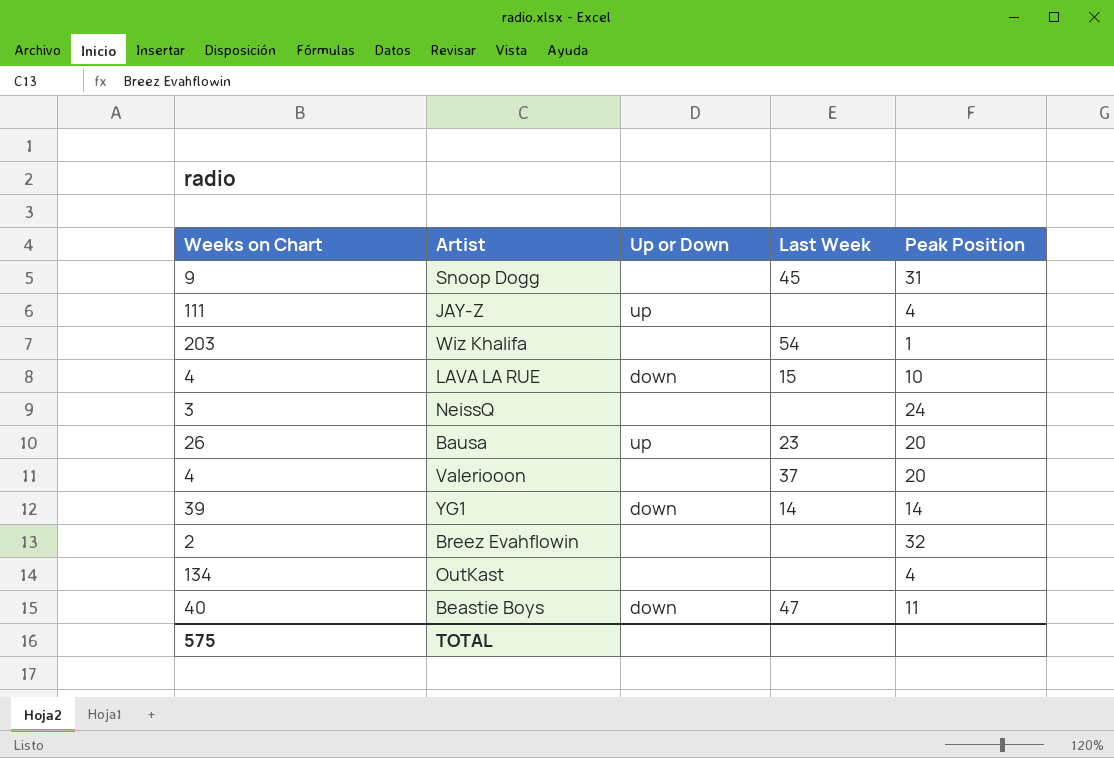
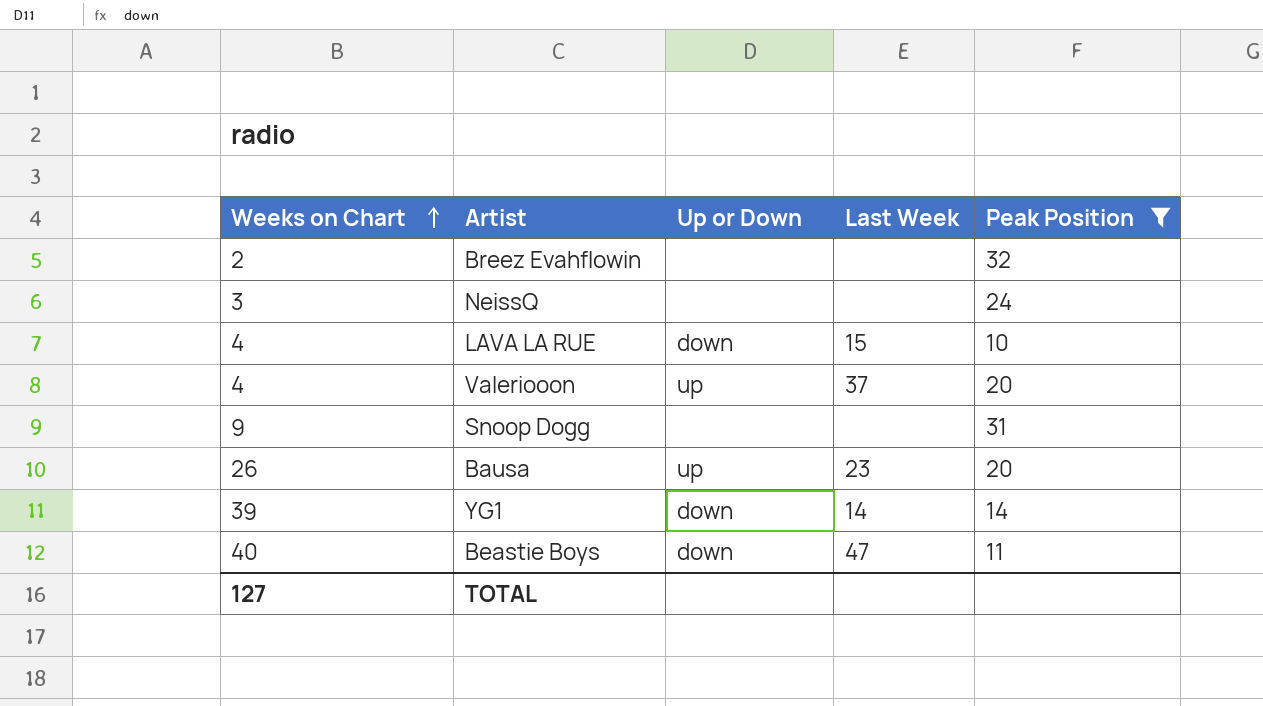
filter: none -> Peak Position >= 10
row order: none -> Weeks on Chart ascending
Valeriooon | Up or Down: none -> up
Snoop Dogg | Last Week: 45 -> none
TOTAL | Weeks on Chart: 575 -> 127

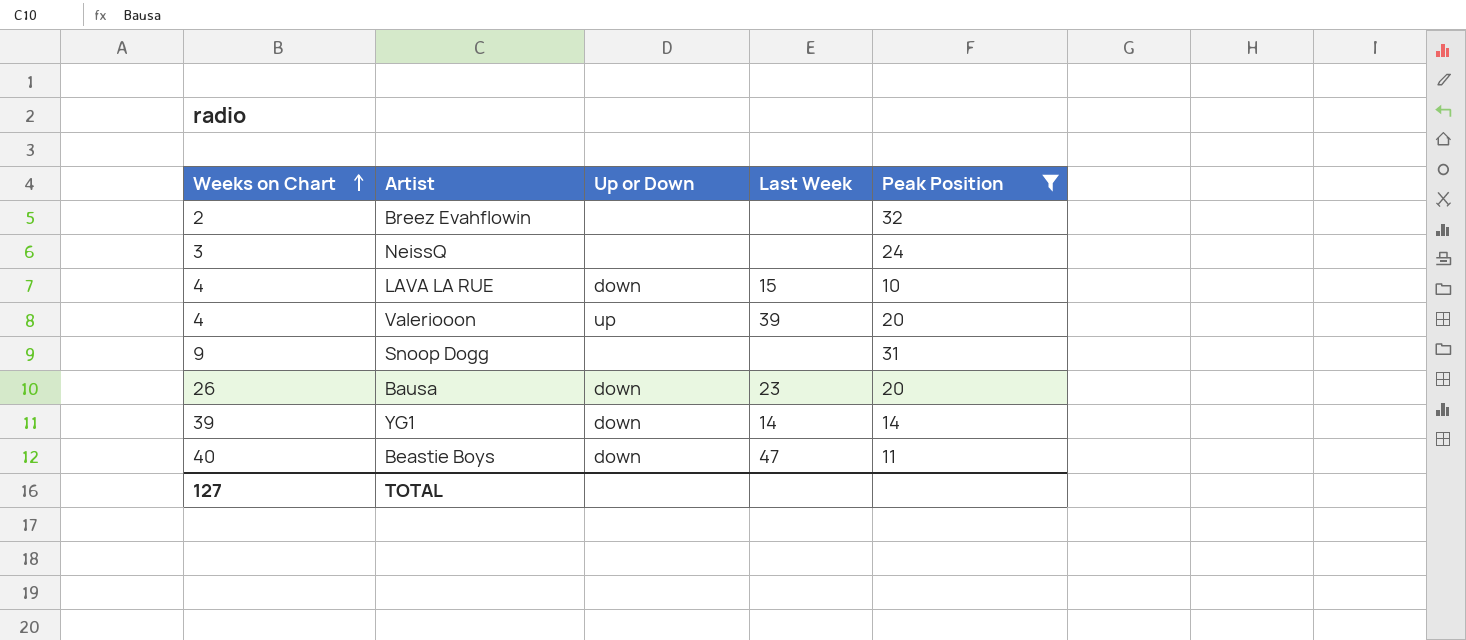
Valeriooon | Last Week: 37 -> 39
Bausa | Up or Down: up -> down

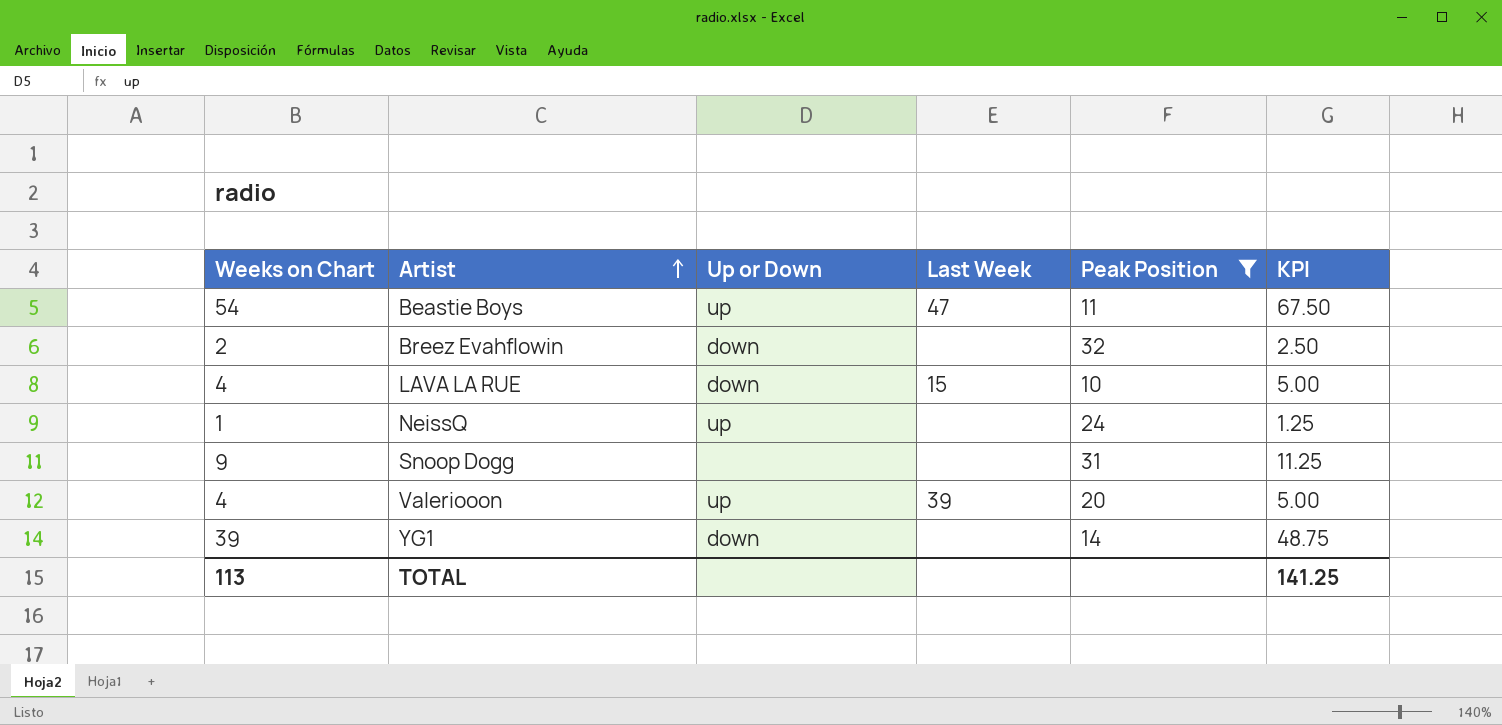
row order: Weeks on Chart ascending -> Artist ascending
column KPI | formula: none -> [Weeks on Chart] * 1.25
row Bausa: 26 | down | 23 | 20 -> none
Beastie Boys | Weeks on Chart: 40 -> 54
Beastie Boys | Up or Down: down -> up
Breez Evahflowin | Up or Down: none -> down
NeissQ | Weeks on Chart: 3 -> 1
NeissQ | Up or Down: none -> up
YG1 | Last Week: 14 -> none
TOTAL | Weeks on Chart: 127 -> 113

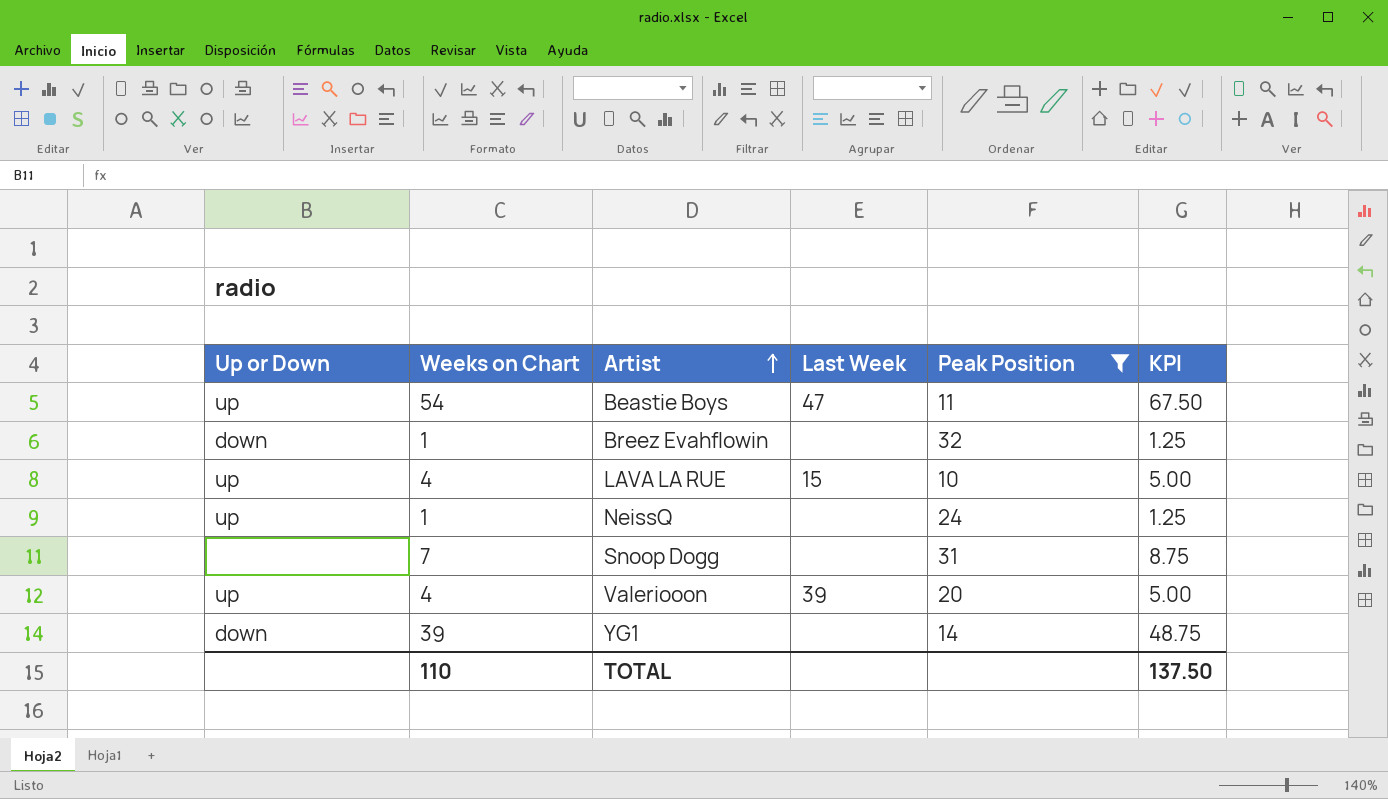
column Up or Down | position: 3 -> 1
Breez Evahflowin | Weeks on Chart: 2 -> 1
Breez Evahflowin | KPI: 2.50 -> 1.25
LAVA LA RUE | Up or Down: down -> up
Snoop Dogg | Weeks on Chart: 9 -> 7
Snoop Dogg | KPI: 11.25 -> 8.75
TOTAL | Weeks on Chart: 113 -> 110
TOTAL | KPI: 141.25 -> 137.50

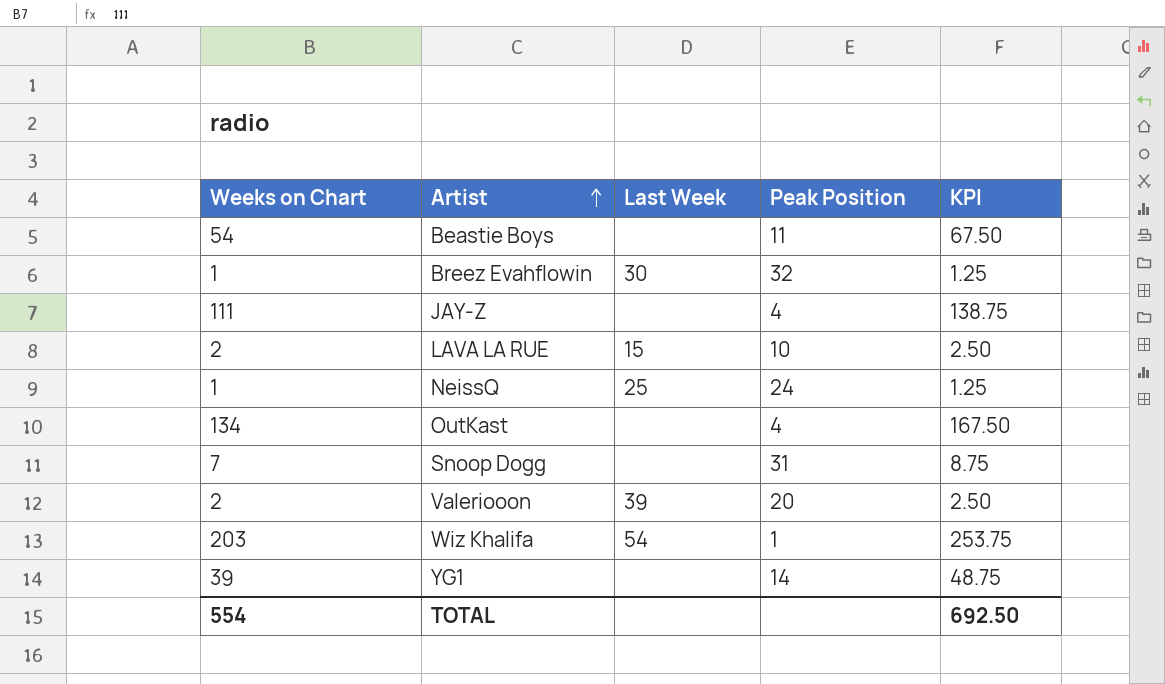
filter: Peak Position >= 10 -> none
column Up or Down | position: 1 -> none
Beastie Boys | Last Week: 47 -> none
Breez Evahflowin | Last Week: none -> 30
LAVA LA RUE | Weeks on Chart: 4 -> 2
LAVA LA RUE | KPI: 5.00 -> 2.50
NeissQ | Last Week: none -> 25
Valeriooon | Weeks on Chart: 4 -> 2
Valeriooon | KPI: 5.00 -> 2.50
TOTAL | Weeks on Chart: 110 -> 554
TOTAL | KPI: 137.50 -> 692.50

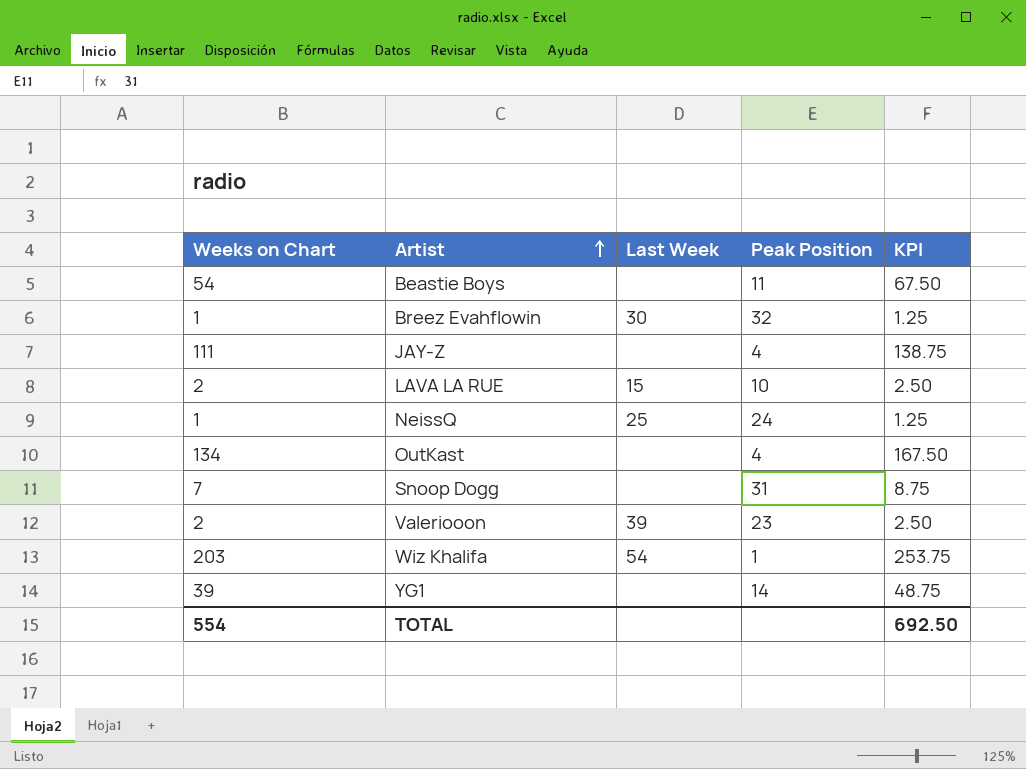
Valeriooon | Peak Position: 20 -> 23

